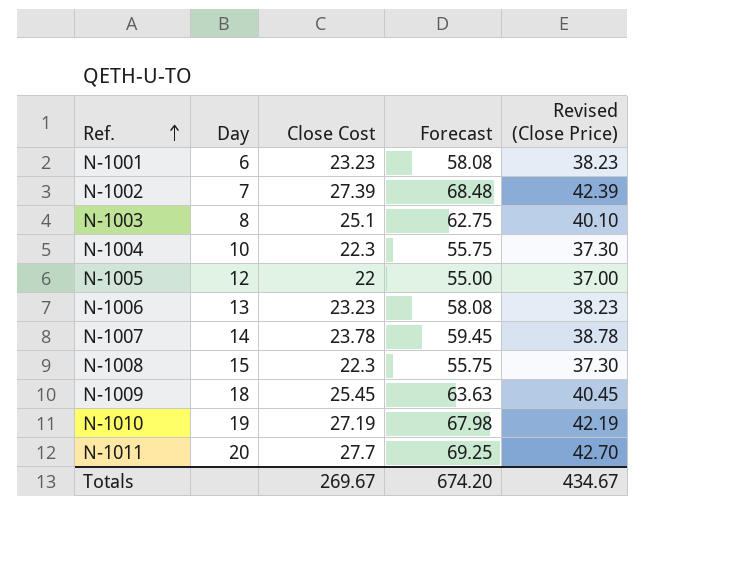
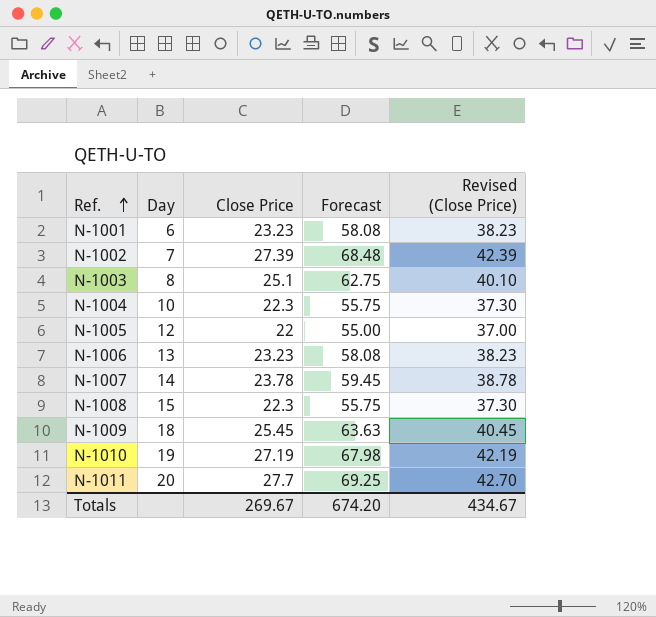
column name: Close Cost -> Close Price

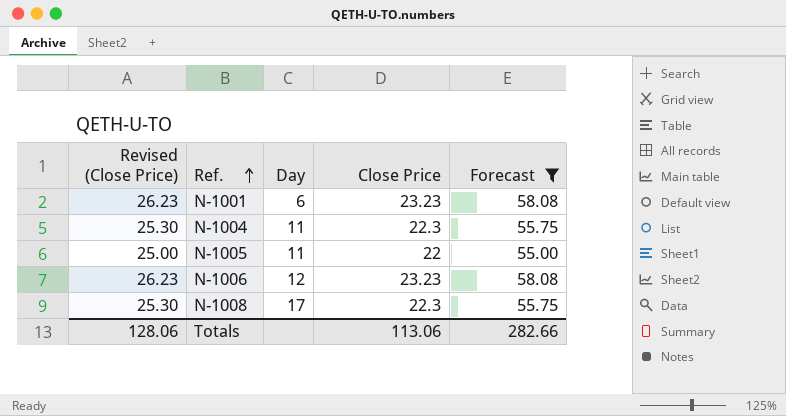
filter: none -> Forecast <= 58.08
column Revised (Close Price) | formula: [Close Price] + 15 -> [Close Price] + 3
column Revised (Close Price) | position: 5 -> 1
N-1004 | Day: 10 -> 11
N-1005 | Day: 12 -> 11
N-1006 | Day: 13 -> 12
N-1008 | Day: 15 -> 17
Totals | Revised (Close Price): 434.67 -> 128.06
Totals | Close Price: 269.67 -> 113.06
Totals | Forecast: 674.20 -> 282.66

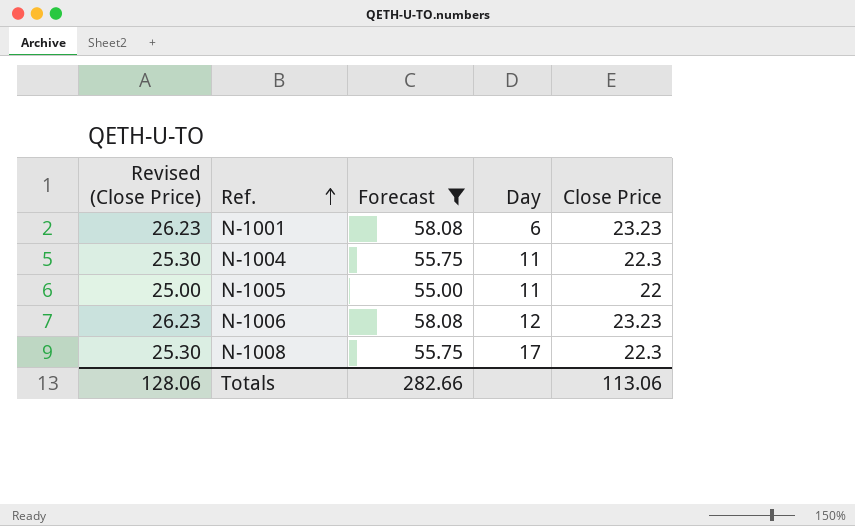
column Forecast | position: 5 -> 3

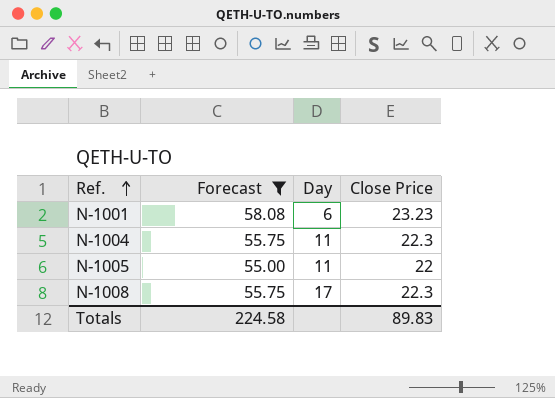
column Revised (Close Price) | formula: [Close Price] + 3 -> none
row N-1006: 26.23 | 58.08 | 12 | 23.23 -> none
Totals | Forecast: 282.66 -> 224.58
Totals | Close Price: 113.06 -> 89.83

